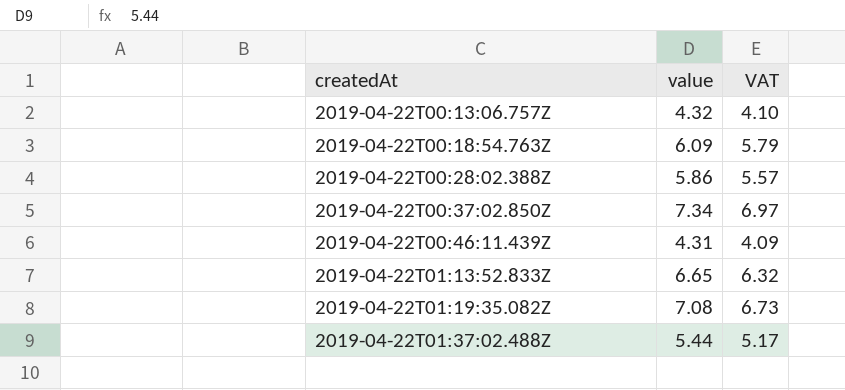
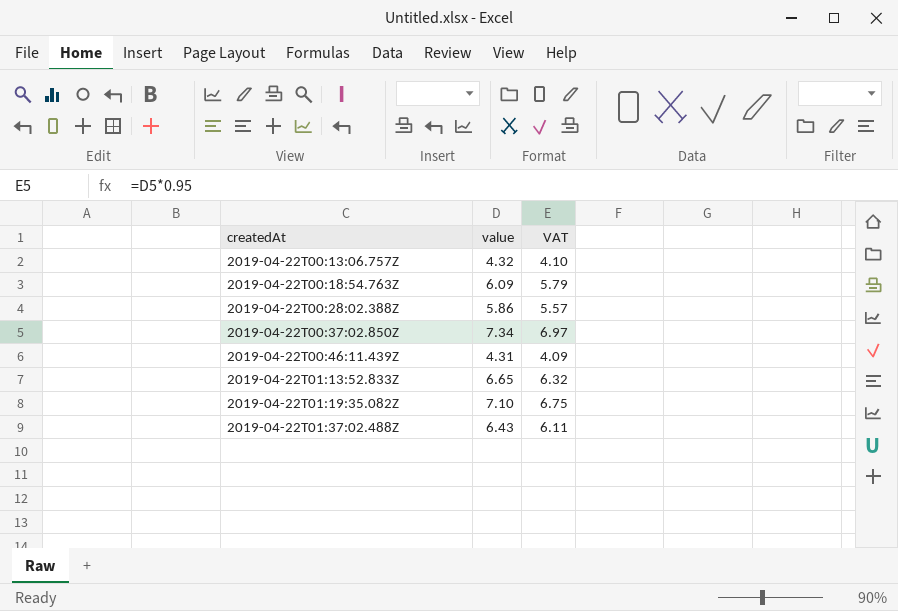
2019-04-22T01:19:35.082Z | value: 7.08 -> 7.10
2019-04-22T01:19:35.082Z | VAT: 6.73 -> 6.75
2019-04-22T01:37:02.488Z | value: 5.44 -> 6.43
2019-04-22T01:37:02.488Z | VAT: 5.17 -> 6.11

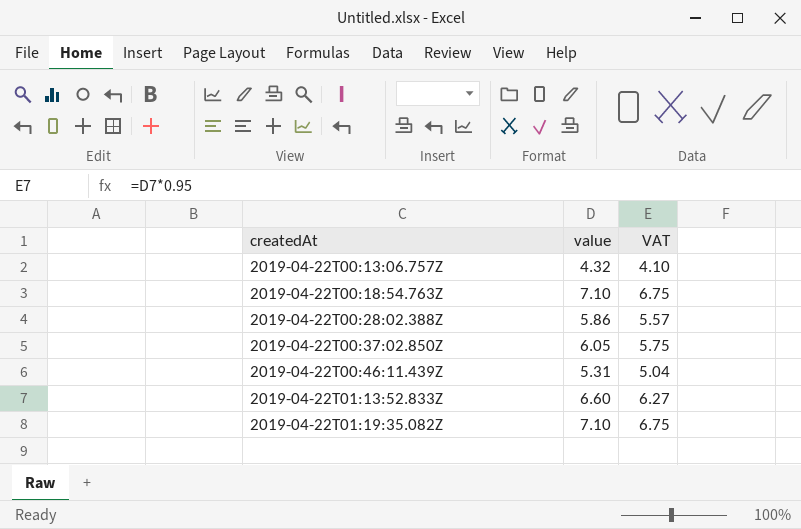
row 2019-04-22T01:37:02.488Z: 6.43 | 6.11 -> none
2019-04-22T00:18:54.763Z | value: 6.09 -> 7.10
2019-04-22T00:18:54.763Z | VAT: 5.79 -> 6.75
2019-04-22T00:37:02.850Z | value: 7.34 -> 6.05
2019-04-22T00:37:02.850Z | VAT: 6.97 -> 5.75
2019-04-22T00:46:11.439Z | value: 4.31 -> 5.31
2019-04-22T00:46:11.439Z | VAT: 4.09 -> 5.04
2019-04-22T01:13:52.833Z | value: 6.65 -> 6.60
2019-04-22T01:13:52.833Z | VAT: 6.32 -> 6.27

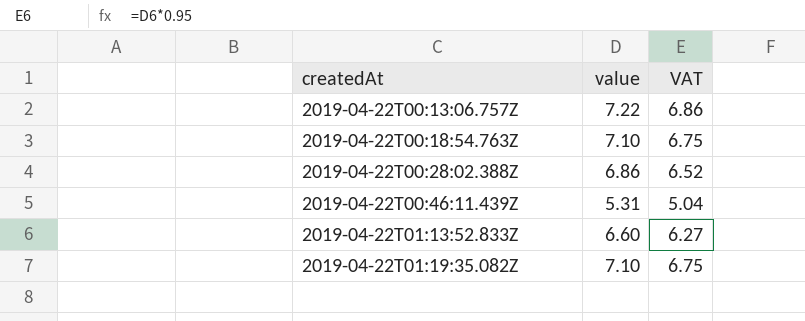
row 2019-04-22T00:37:02.850Z: 6.05 | 5.75 -> none
2019-04-22T00:13:06.757Z | value: 4.32 -> 7.22
2019-04-22T00:13:06.757Z | VAT: 4.10 -> 6.86
2019-04-22T00:28:02.388Z | value: 5.86 -> 6.86
2019-04-22T00:28:02.388Z | VAT: 5.57 -> 6.52

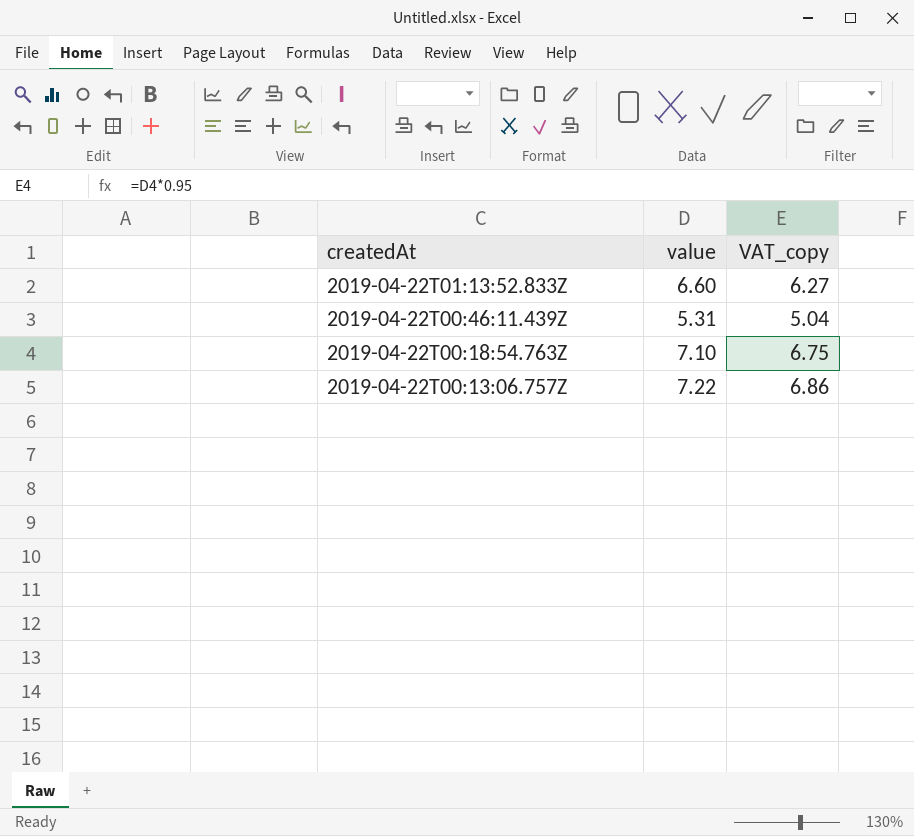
row order: createdAt ascending -> createdAt descending
column name: VAT -> VAT_copy
row 2019-04-22T00:28:02.388Z: 6.86 | 6.52 -> none
row 2019-04-22T01:19:35.082Z: 7.10 | 6.75 -> none

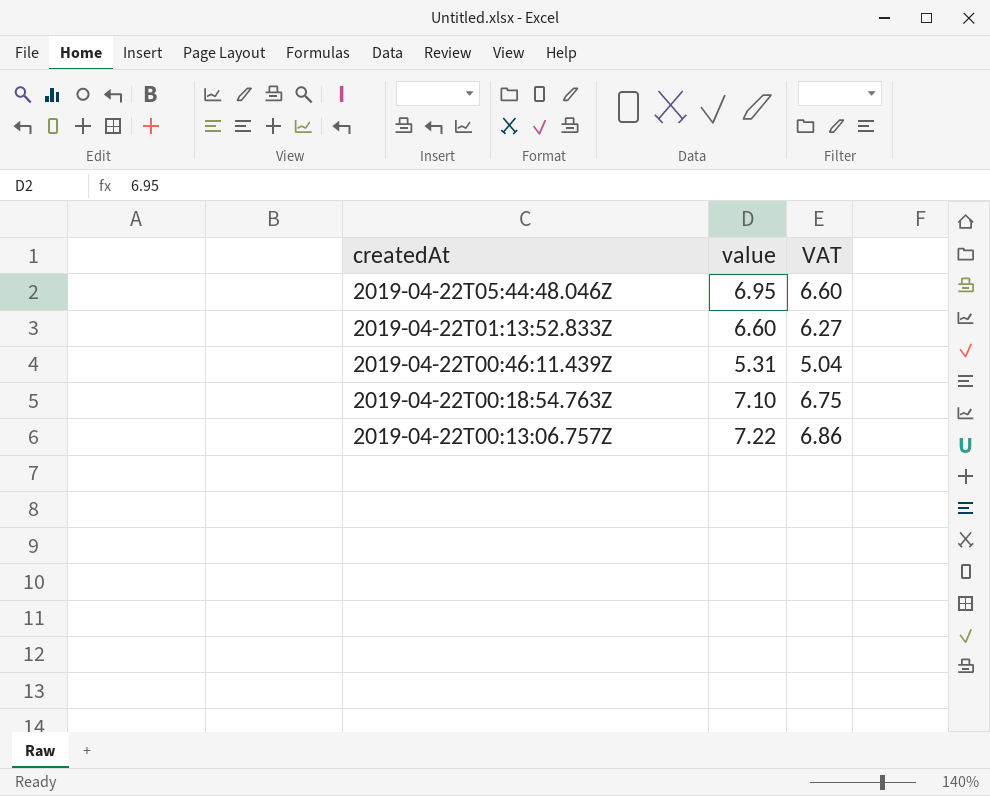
column name: VAT_copy -> VAT
row 2019-04-22T05:44:48.046Z: none -> 6.95 | 6.60

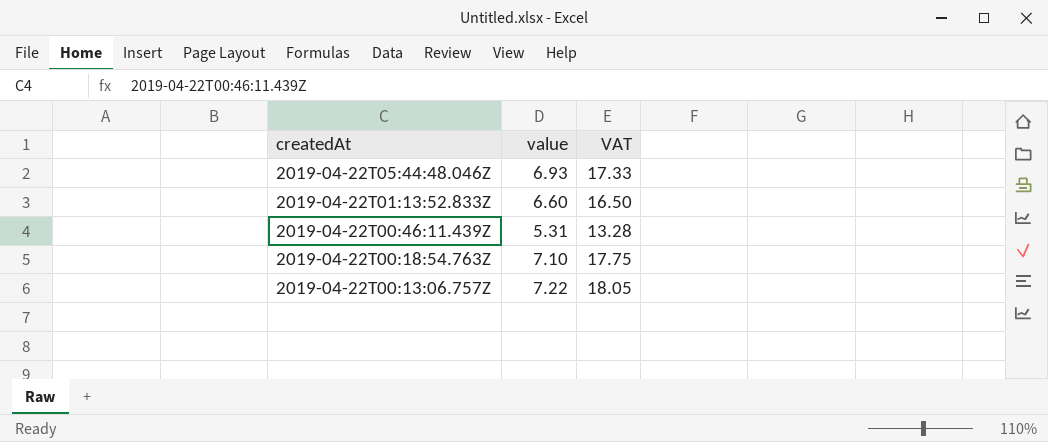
column VAT | formula: [value] * 0.95 -> [value] * 2.5
2019-04-22T05:44:48.046Z | value: 6.95 -> 6.93

